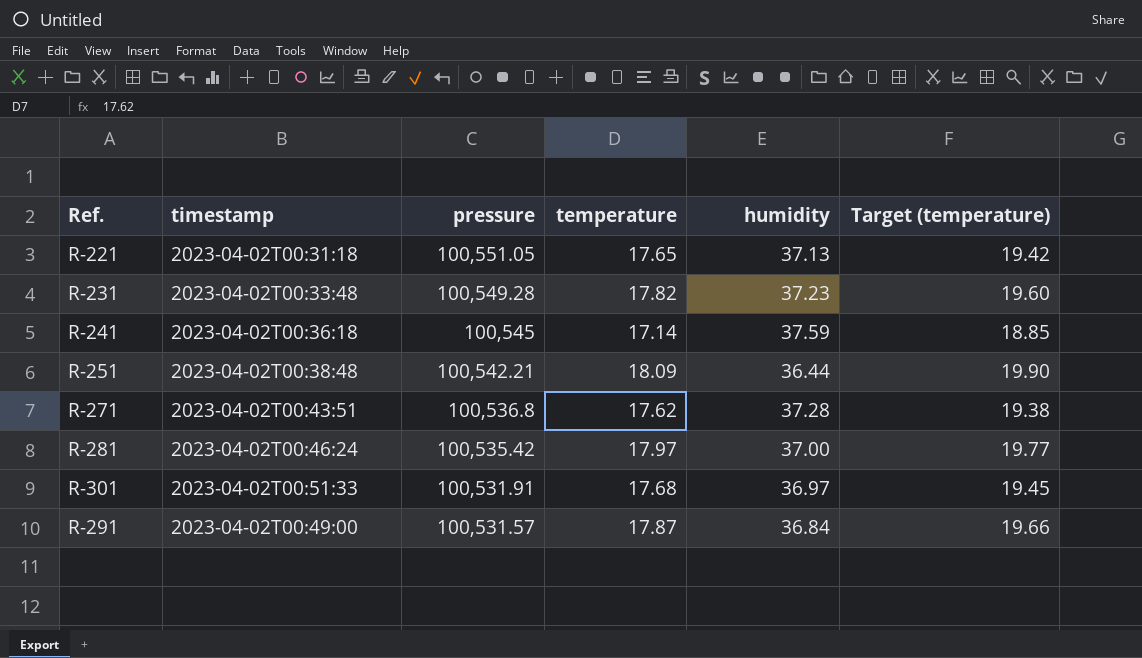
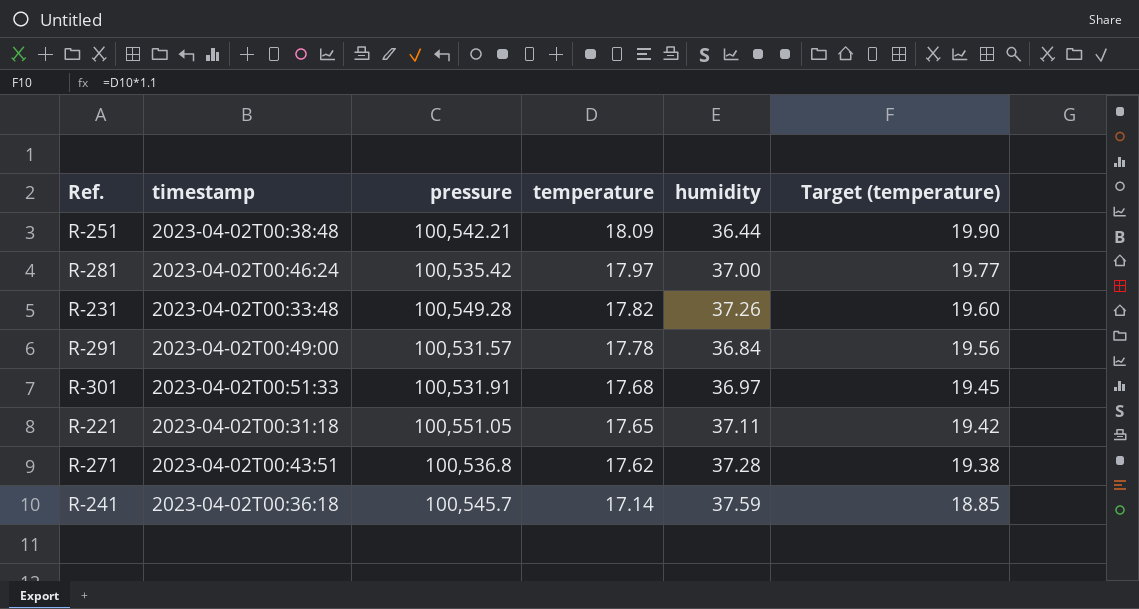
row order: pressure descending -> temperature descending
R-231 | humidity: 37.23 -> 37.26
R-291 | temperature: 17.87 -> 17.78
R-291 | Target (temperature): 19.66 -> 19.56
R-221 | humidity: 37.13 -> 37.11
R-241 | pressure: 100,545 -> 100,545.7

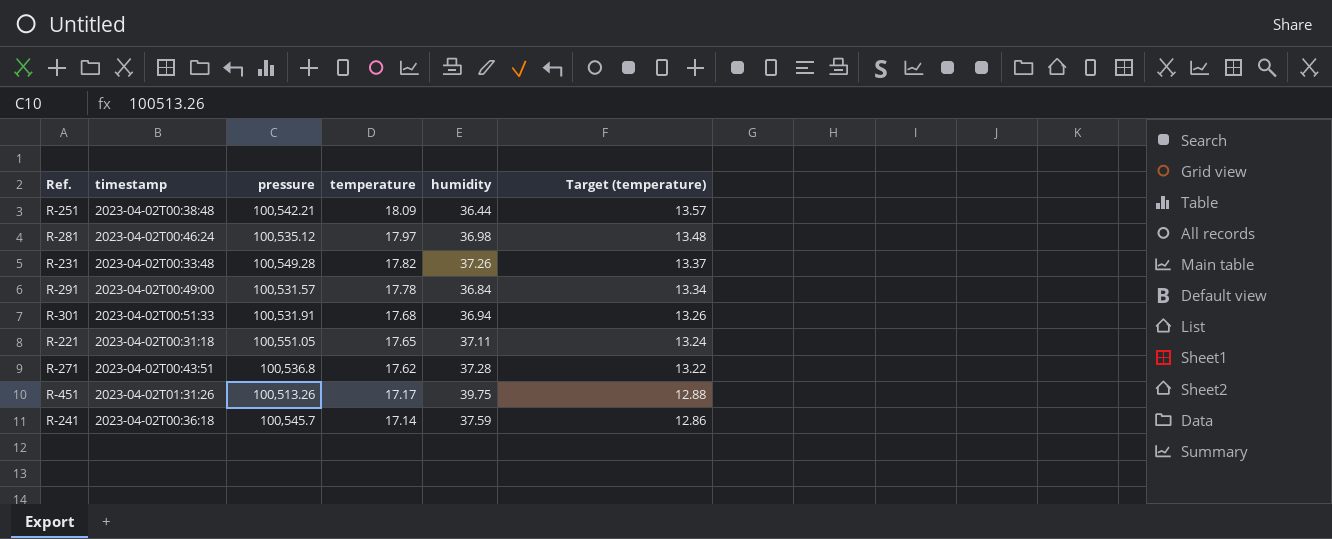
column Target (temperature) | formula: [temperature] * 1.1 -> [temperature] * 0.75
R-281 | pressure: 100,535.42 -> 100,535.12
R-281 | humidity: 37.00 -> 36.98
R-301 | humidity: 36.97 -> 36.94
row R-451: none -> 2023-04-02T01:31:26 | 100,513.26 | 17.17 | 39.75 | 12.88

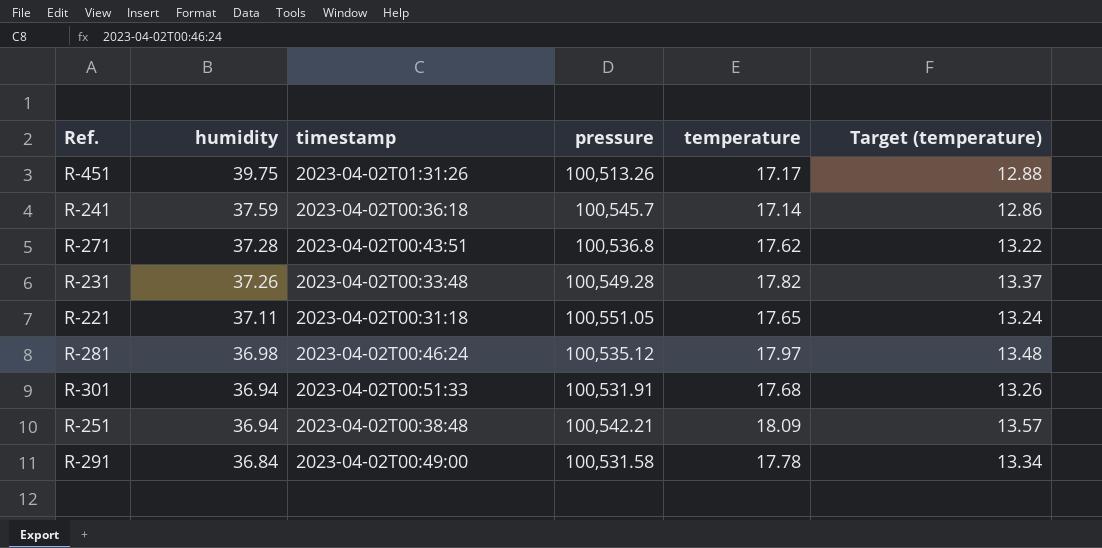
row order: temperature descending -> humidity descending
column humidity | position: 5 -> 2
R-251 | humidity: 36.44 -> 36.94
R-291 | pressure: 100,531.57 -> 100,531.58

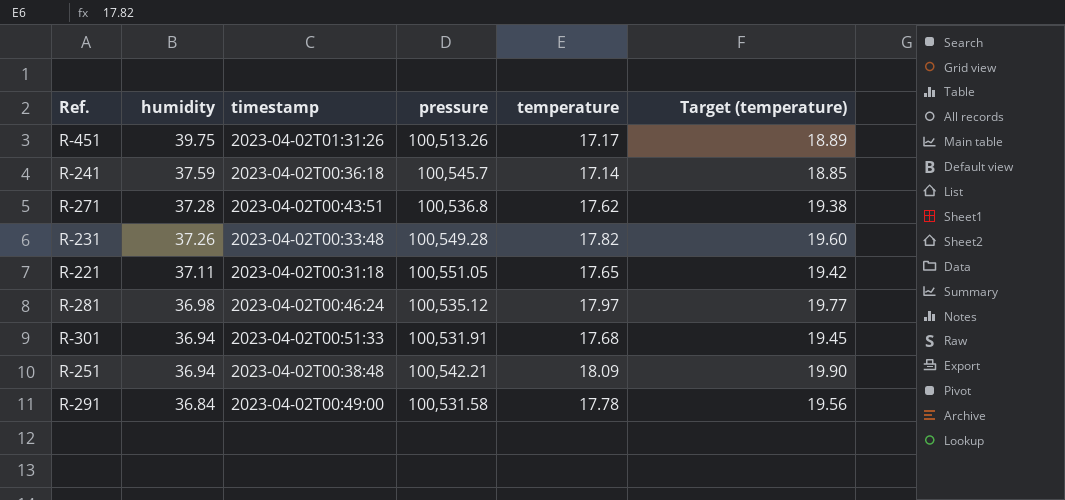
column Target (temperature) | formula: [temperature] * 0.75 -> [temperature] * 1.1

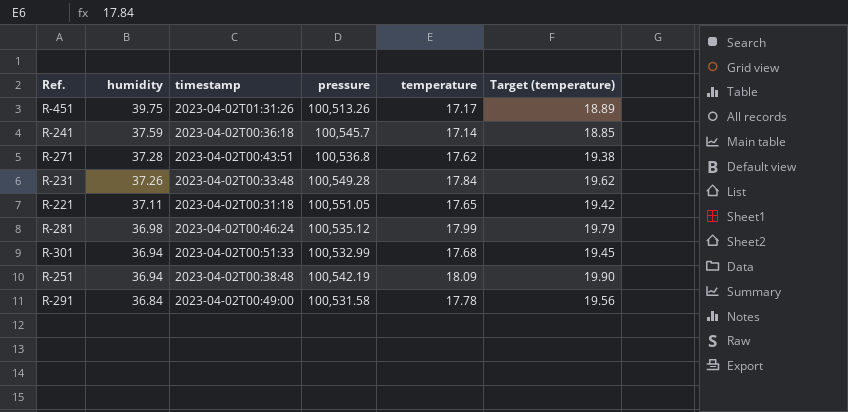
R-231 | temperature: 17.82 -> 17.84
R-231 | Target (temperature): 19.60 -> 19.62
R-281 | temperature: 17.97 -> 17.99
R-281 | Target (temperature): 19.77 -> 19.79
R-301 | pressure: 100,531.91 -> 100,532.99
R-251 | pressure: 100,542.21 -> 100,542.19

